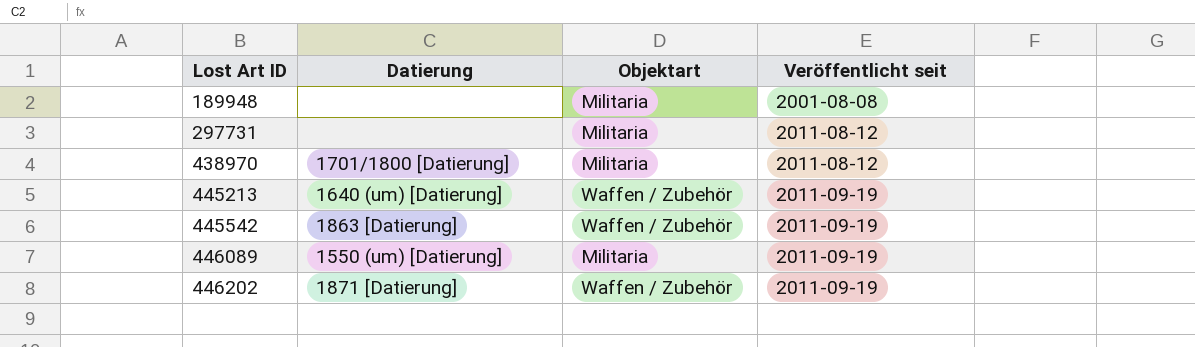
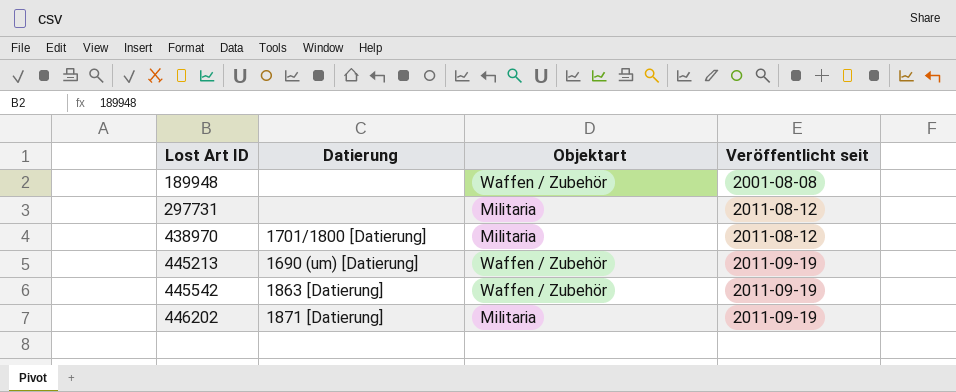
row 446089: 1550 (um) [Datierung] | Militaria | 2011-09-19 -> none
189948 | Objektart: Militaria -> Waffen / Zubehör
445213 | Datierung: 1640 (um) [Datierung] -> 1690 (um) [Datierung]
446202 | Objektart: Waffen / Zubehör -> Militaria

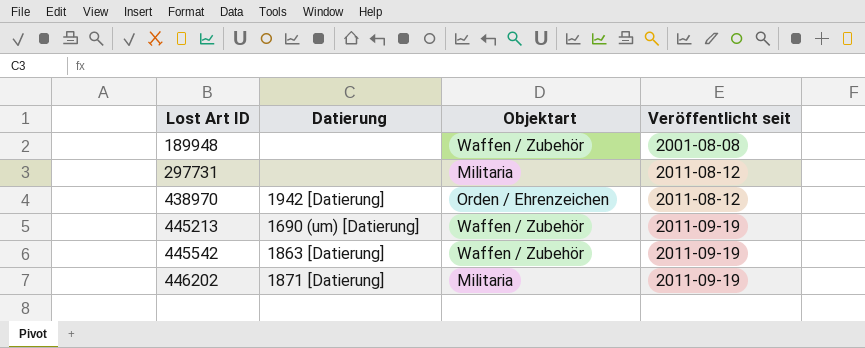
438970 | Datierung: 1701/1800 [Datierung] -> 1942 [Datierung]
438970 | Objektart: Militaria -> Orden / Ehrenzeichen

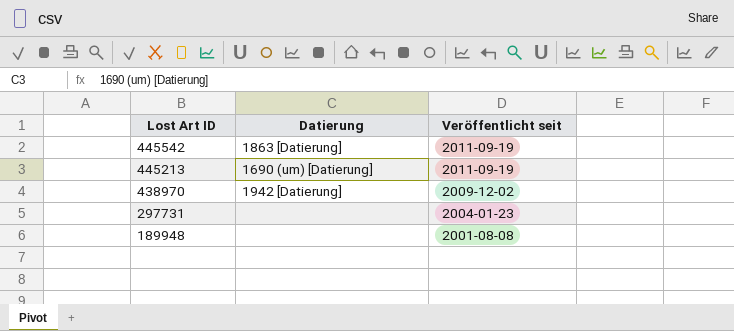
row order: Lost Art ID ascending -> Lost Art ID descending
column Objektart | position: 3 -> none
row 446202: 1871 [Datierung] | Militaria | 2011-09-19 -> none
438970 | Veröffentlicht seit: 2011-08-12 -> 2009-12-02
297731 | Veröffentlicht seit: 2011-08-12 -> 2004-01-23

